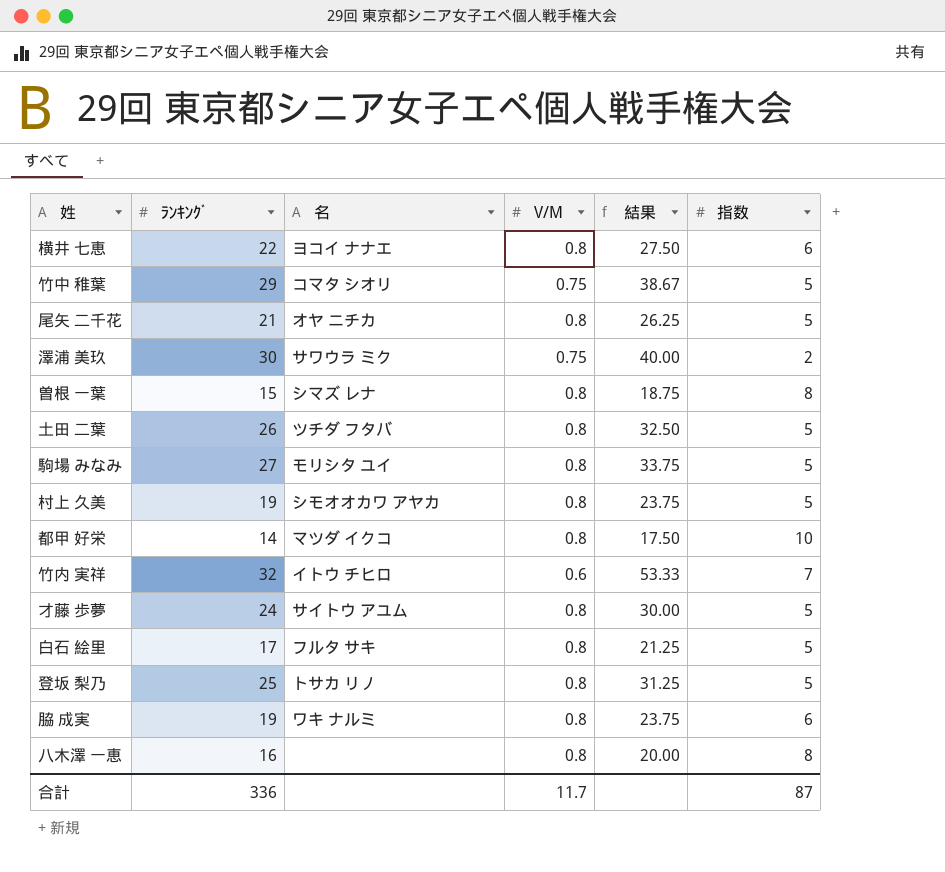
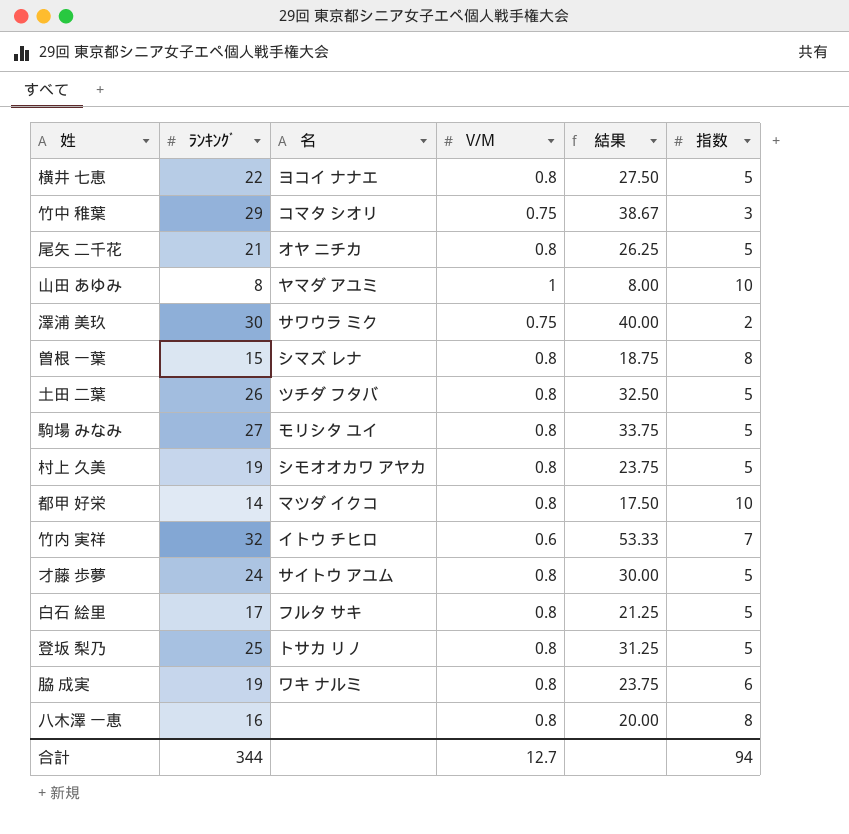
横井 七恵 | 指数: 6 -> 5
竹中 稚葉 | 指数: 5 -> 3
row 山田 あゆみ: none -> 8 | ヤマダ アユミ | 1 | 8.00 | 10
合計 | ﾗﾝｷﾝｸﾞ: 336 -> 344
合計 | V/M: 11.7 -> 12.7
合計 | 指数: 87 -> 94

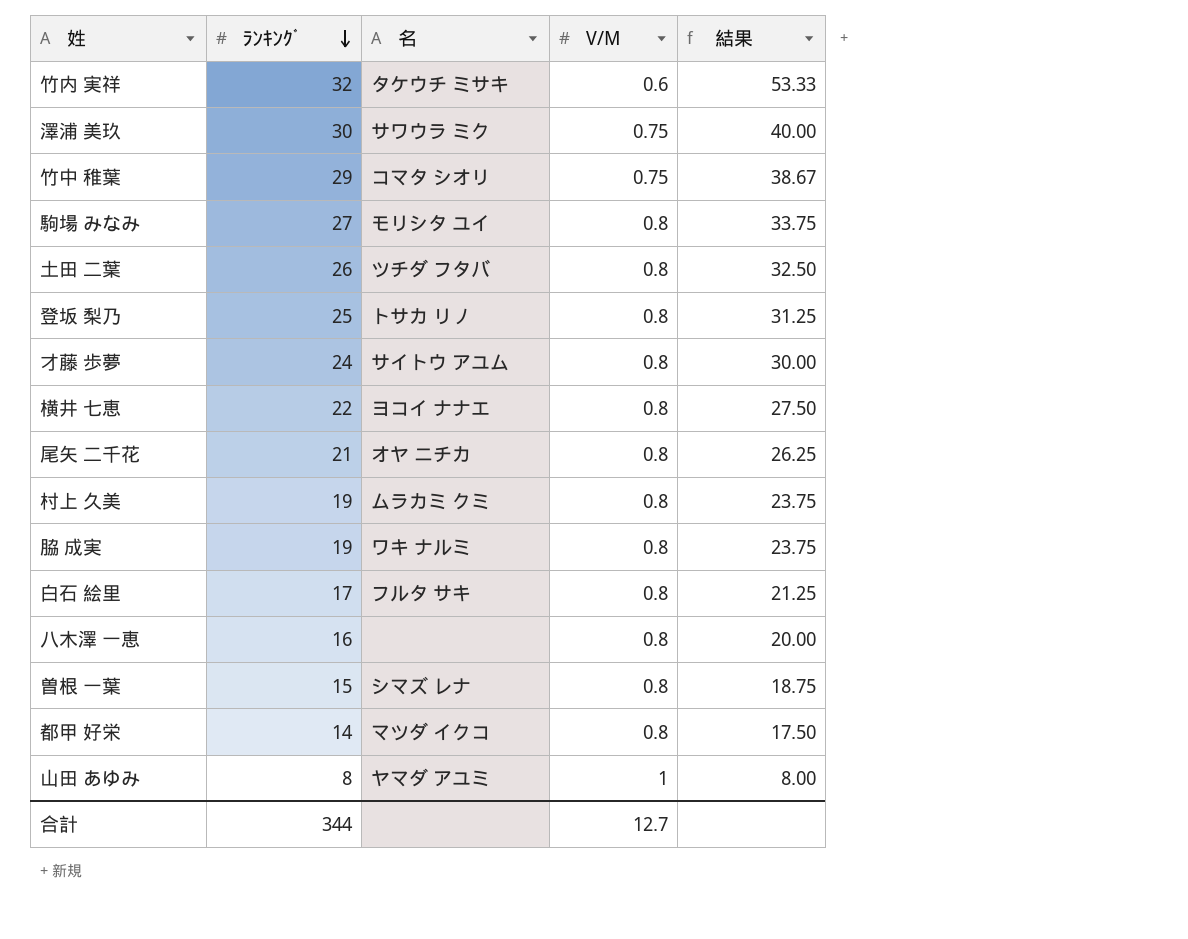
row order: none -> ﾗﾝｷﾝｸﾞ descending
column 指数 | position: 6 -> none
竹内 実祥 | 名: イトウ チヒロ -> タケウチ ミサキ
村上 久美 | 名: シモオオカワ アヤカ -> ムラカミ クミ

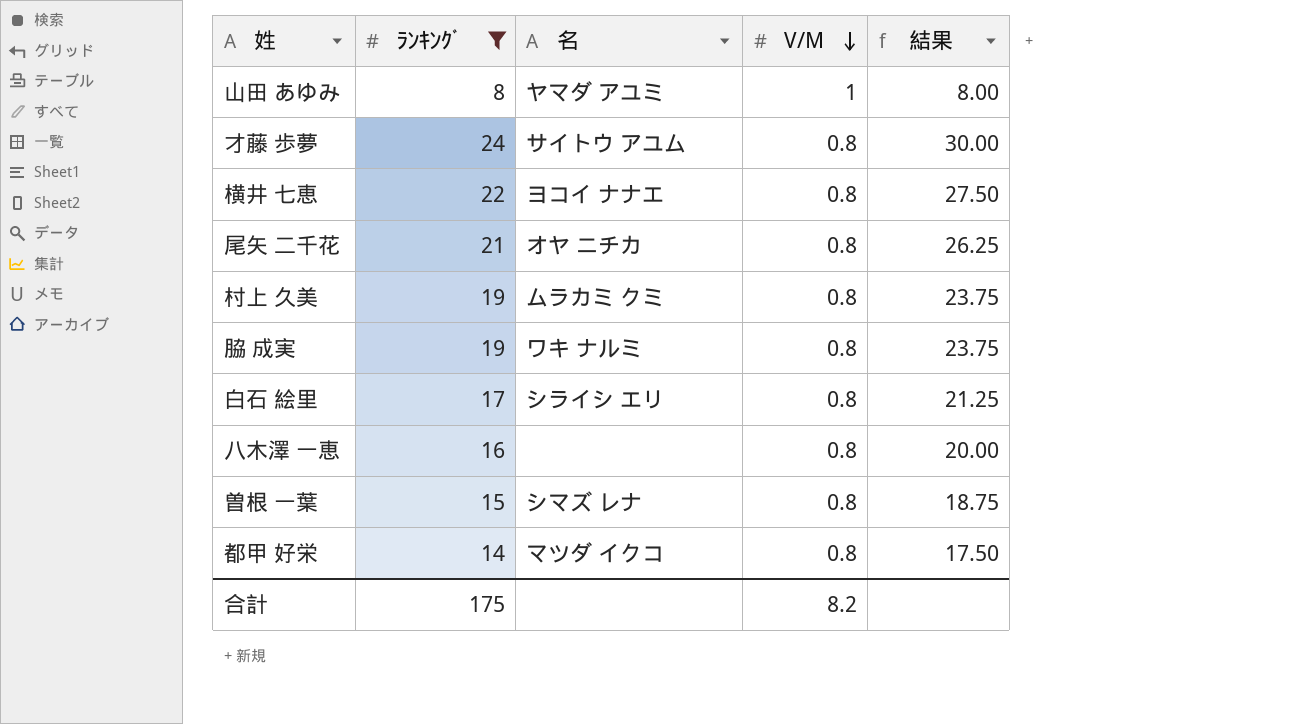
filter: none -> ﾗﾝｷﾝｸﾞ <= 24
row order: ﾗﾝｷﾝｸﾞ descending -> V/M descending
白石 絵里 | 名: フルタ サキ -> シライシ エリ
合計 | ﾗﾝｷﾝｸﾞ: 344 -> 175
合計 | V/M: 12.7 -> 8.2

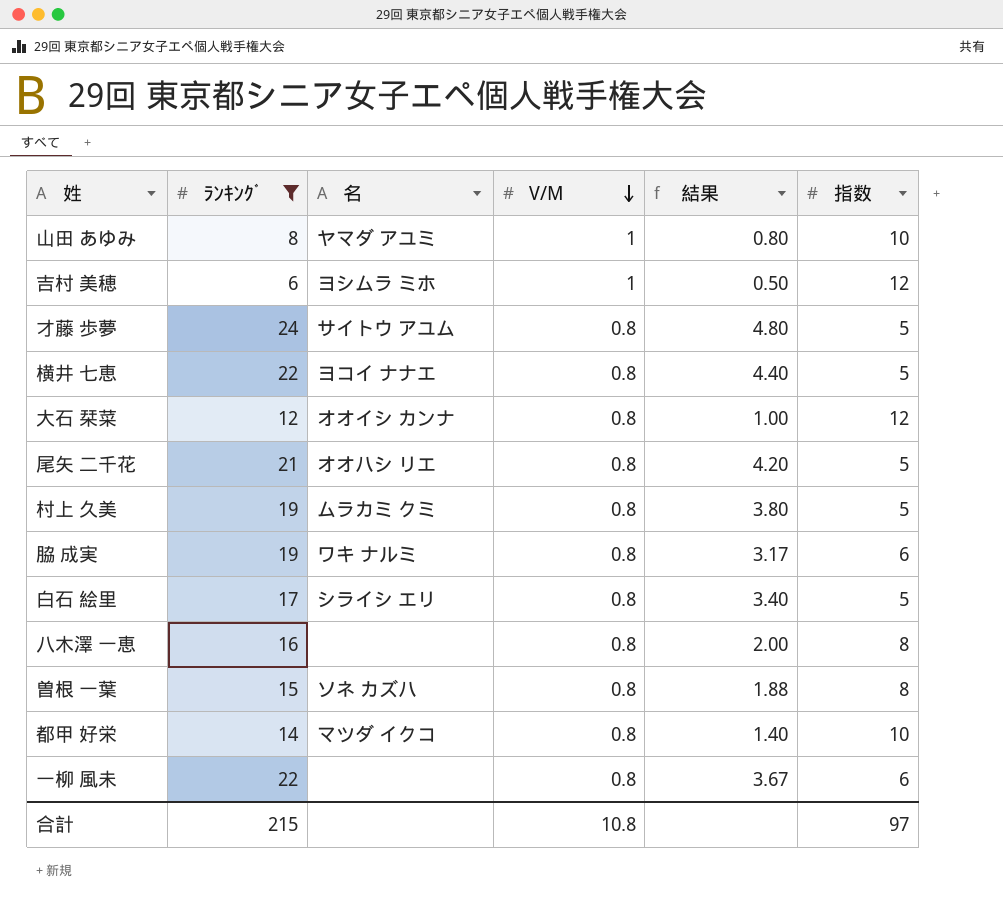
column 結果 | formula: [ﾗﾝｷﾝｸﾞ] / [V/M] -> [ﾗﾝｷﾝｸﾞ] / [指数]
column 指数 | position: none -> 6
row 吉村 美穂: none -> 6 | ヨシムラ ミホ | 1 | 0.50 | 12
row 大石 栞菜: none -> 12 | オオイシ カンナ | 0.8 | 1.00 | 12
尾矢 二千花 | 名: オヤ ニチカ -> オオハシ リエ
曽根 一葉 | 名: シマズ レナ -> ソネ カズハ
row 一柳 風未: none -> 22 | none | 0.8 | 3.67 | 6
合計 | ﾗﾝｷﾝｸﾞ: 175 -> 215
合計 | V/M: 8.2 -> 10.8

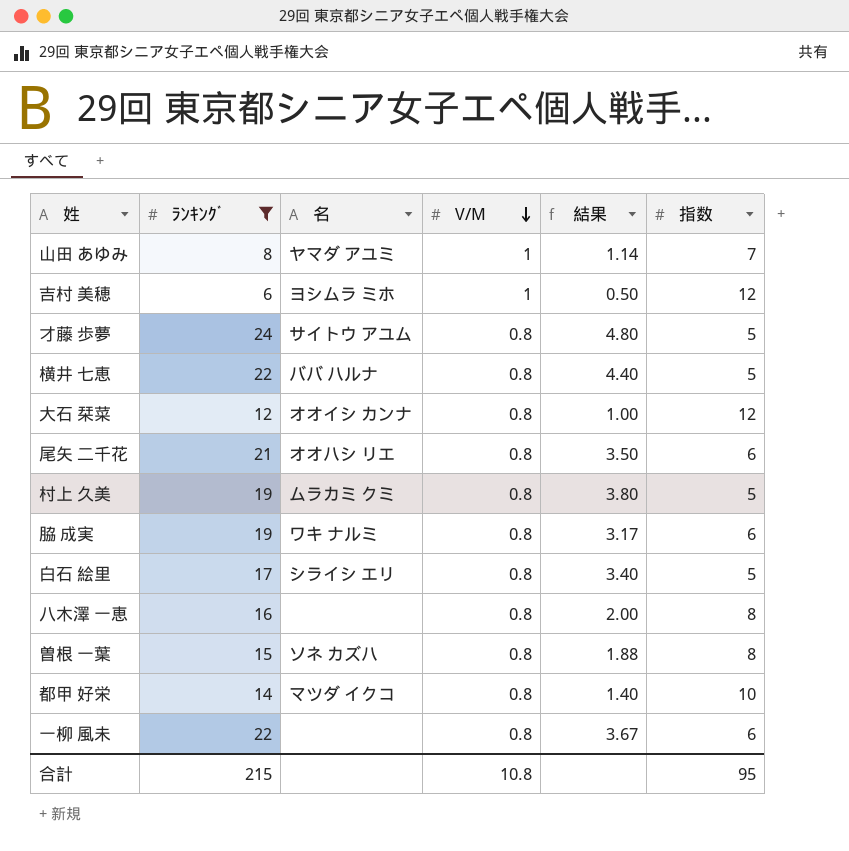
山田 あゆみ | 結果: 0.80 -> 1.14
山田 あゆみ | 指数: 10 -> 7
横井 七恵 | 名: ヨコイ ナナエ -> ババ ハルナ
尾矢 二千花 | 結果: 4.20 -> 3.50
尾矢 二千花 | 指数: 5 -> 6
合計 | 指数: 97 -> 95

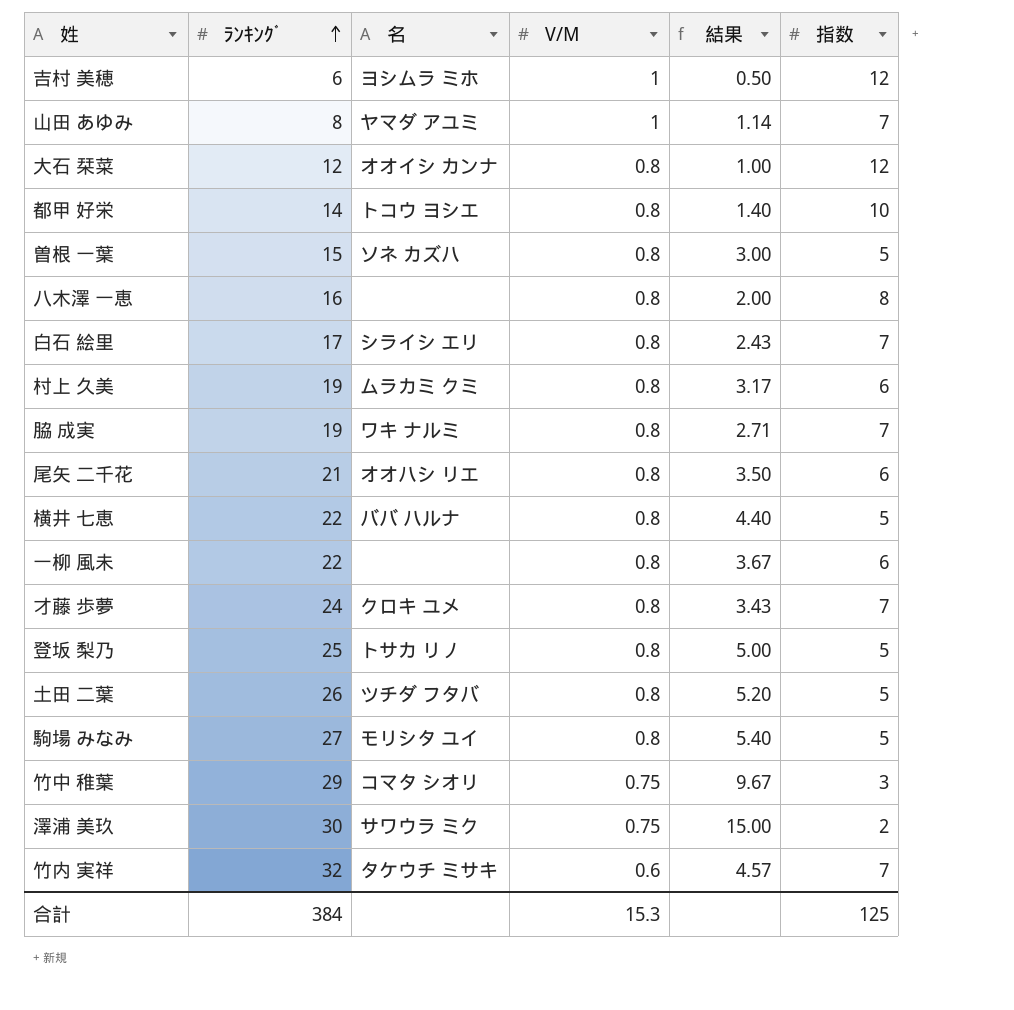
filter: ﾗﾝｷﾝｸﾞ <= 24 -> none
row order: V/M descending -> ﾗﾝｷﾝｸﾞ ascending
都甲 好栄 | 名: マツダ イクコ -> トコウ ヨシエ
曽根 一葉 | 結果: 1.88 -> 3.00
曽根 一葉 | 指数: 8 -> 5
白石 絵里 | 結果: 3.40 -> 2.43
白石 絵里 | 指数: 5 -> 7
村上 久美 | 結果: 3.80 -> 3.17
村上 久美 | 指数: 5 -> 6
脇 成実 | 結果: 3.17 -> 2.71
脇 成実 | 指数: 6 -> 7
才藤 歩夢 | 名: サイトウ アユム -> クロキ ユメ
才藤 歩夢 | 結果: 4.80 -> 3.43
才藤 歩夢 | 指数: 5 -> 7
合計 | ﾗﾝｷﾝｸﾞ: 215 -> 384
合計 | V/M: 10.8 -> 15.3
合計 | 指数: 95 -> 125

